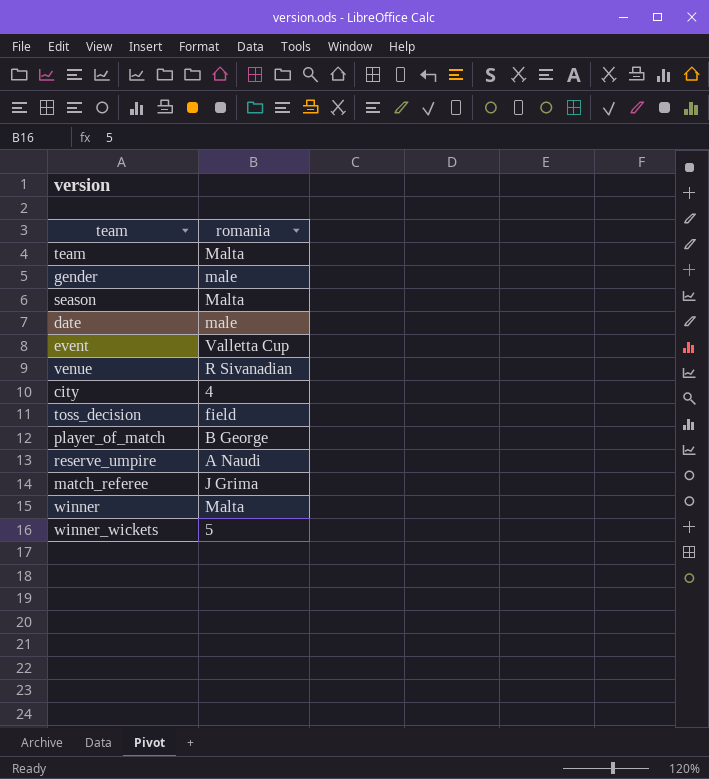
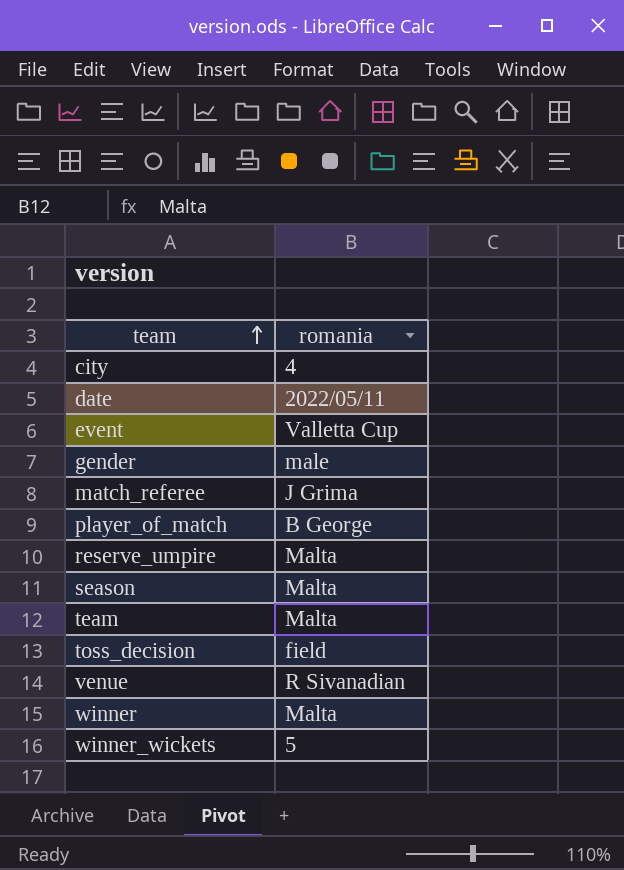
row order: none -> team ascending
date | romania: male -> 2022/05/11
reserve_umpire | romania: A Naudi -> Malta

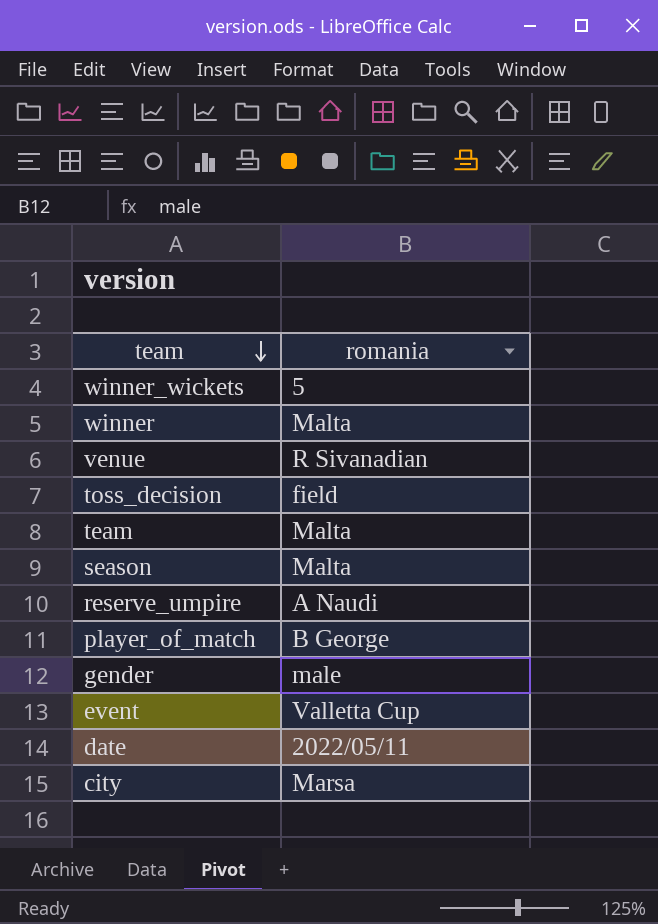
row order: team ascending -> team descending
row match_referee: J Grima -> none
reserve_umpire | romania: Malta -> A Naudi
city | romania: 4 -> Marsa

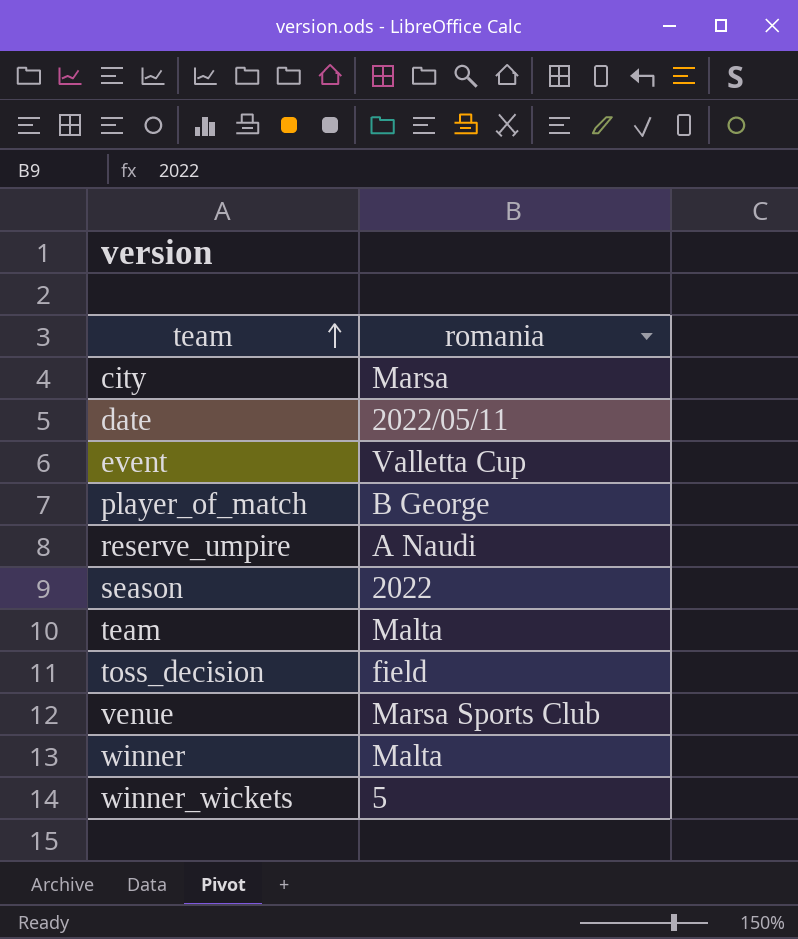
row order: team descending -> team ascending
row gender: male -> none
season | romania: Malta -> 2022
venue | romania: R Sivanadian -> Marsa Sports Club

